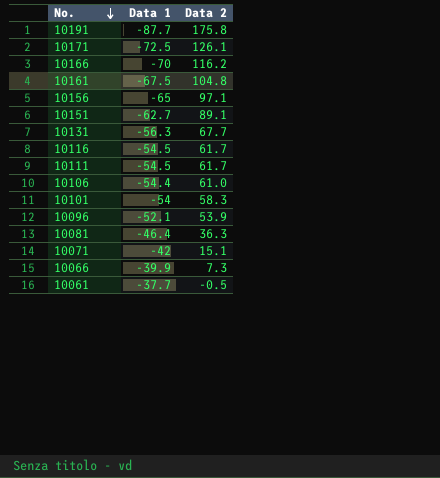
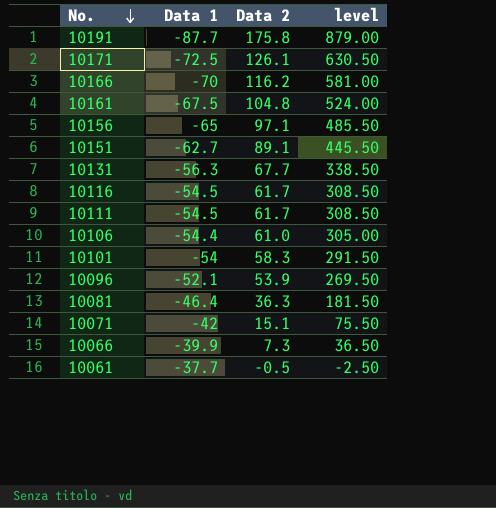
column level | formula: none -> [Data 2] * 5

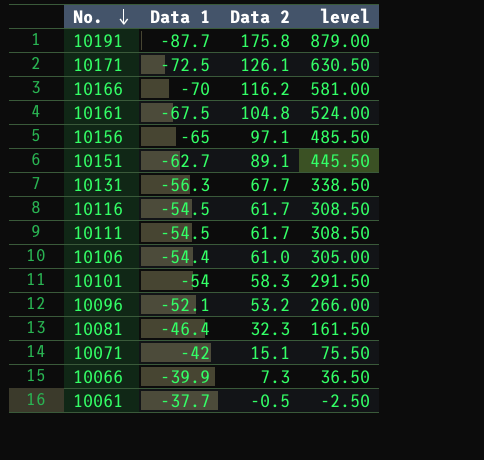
10096 | Data 2: 53.9 -> 53.2
10096 | level: 269.50 -> 266.00
10081 | Data 2: 36.3 -> 32.3
10081 | level: 181.50 -> 161.50

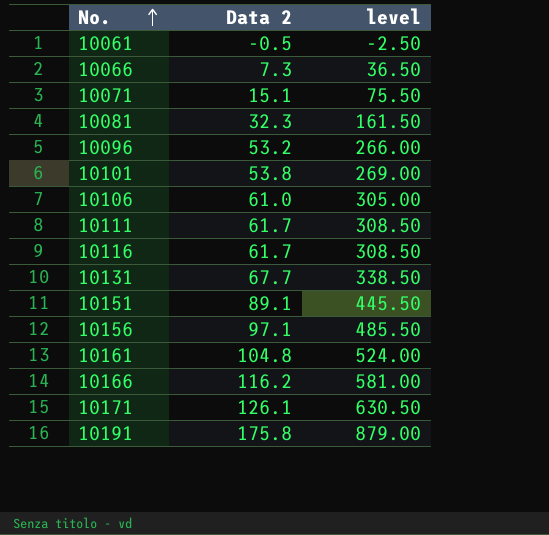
row order: No. descending -> No. ascending
column Data 1 | position: 2 -> none
10101 | Data 2: 58.3 -> 53.8
10101 | level: 291.50 -> 269.00

